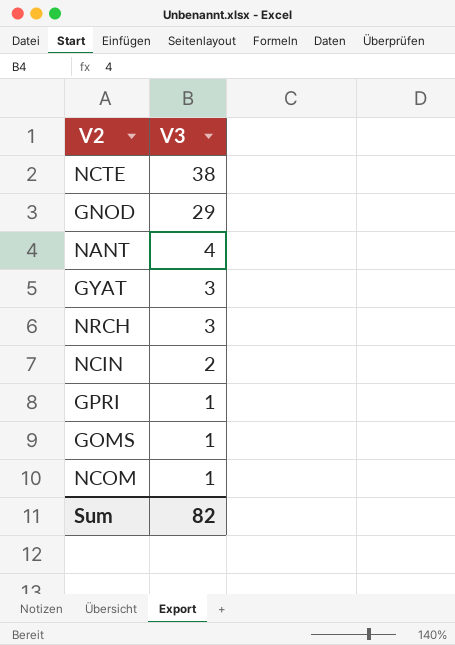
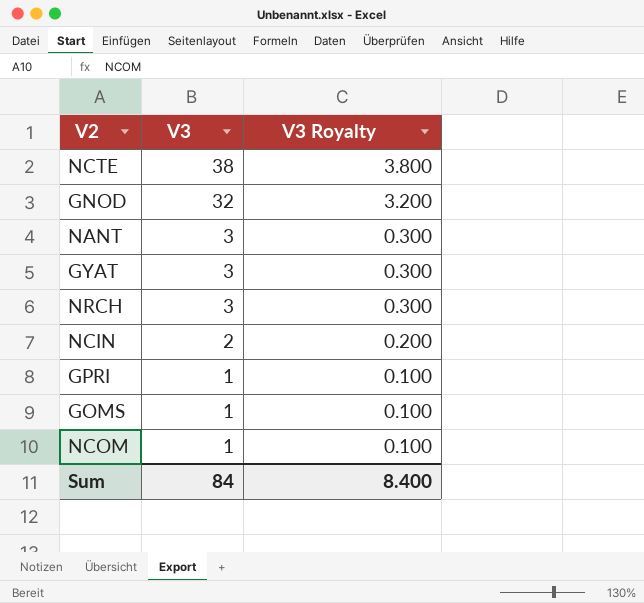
column V3 Royalty | formula: none -> [V3] * 0.1
GNOD | V3: 29 -> 32
NANT | V3: 4 -> 3
Sum | V3: 82 -> 84

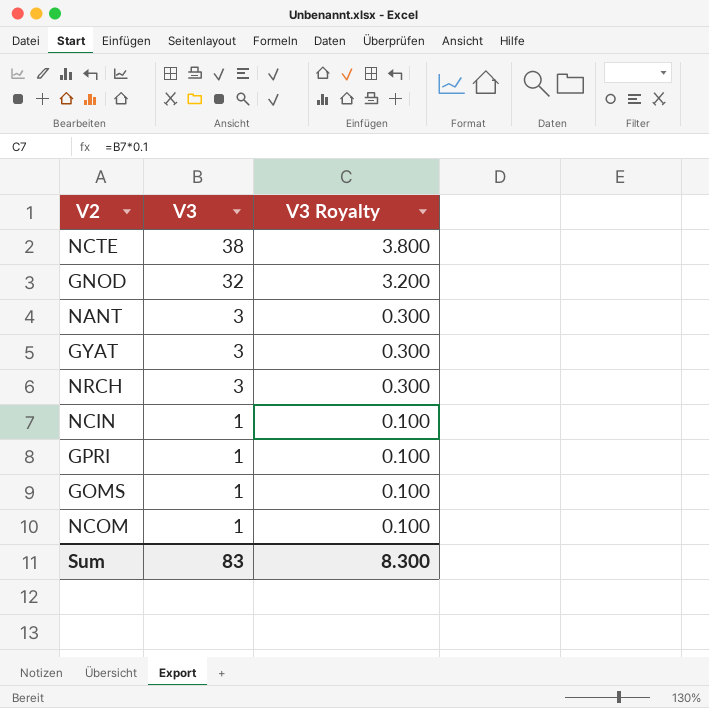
NCIN | V3: 2 -> 1
NCIN | V3 Royalty: 0.200 -> 0.100
Sum | V3: 84 -> 83
Sum | V3 Royalty: 8.400 -> 8.300

